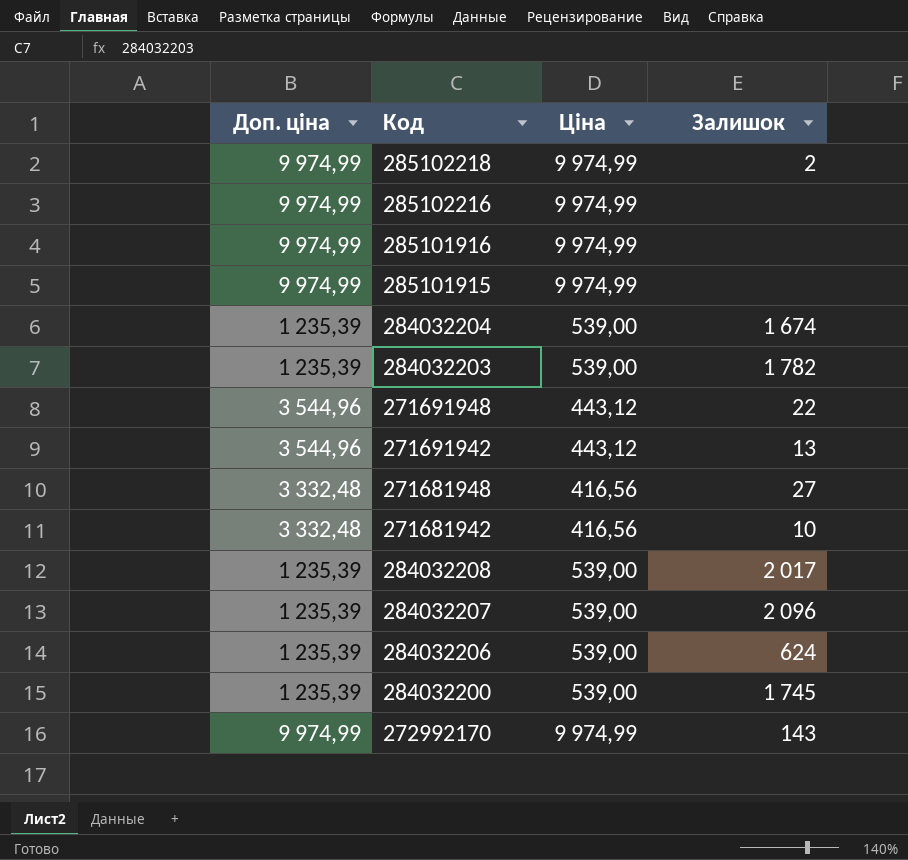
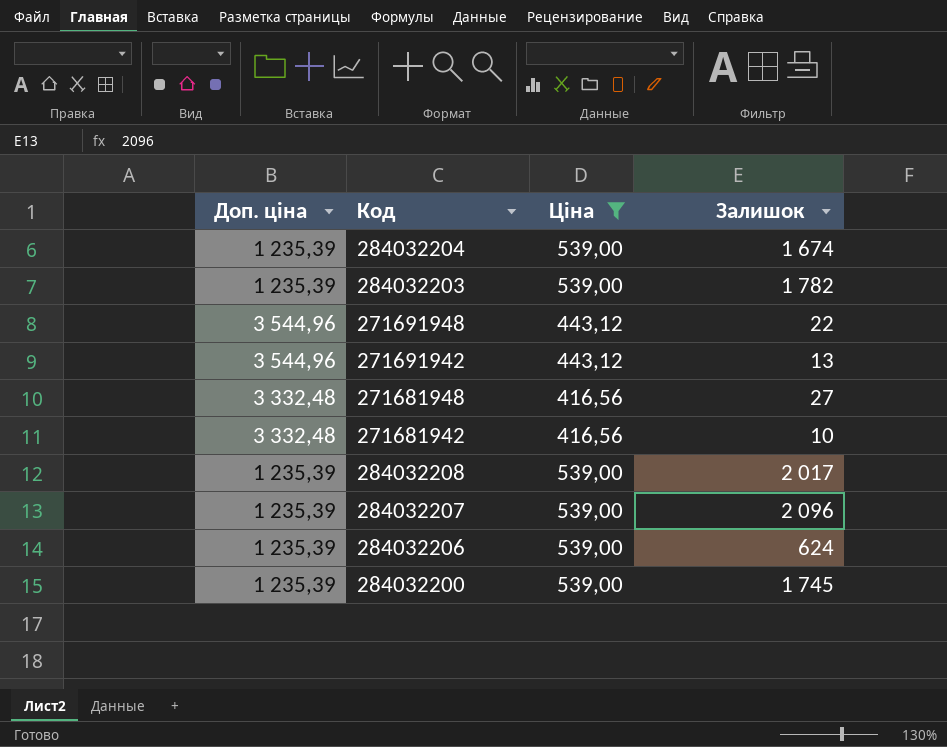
filter: none -> Ціна != 9 974,99

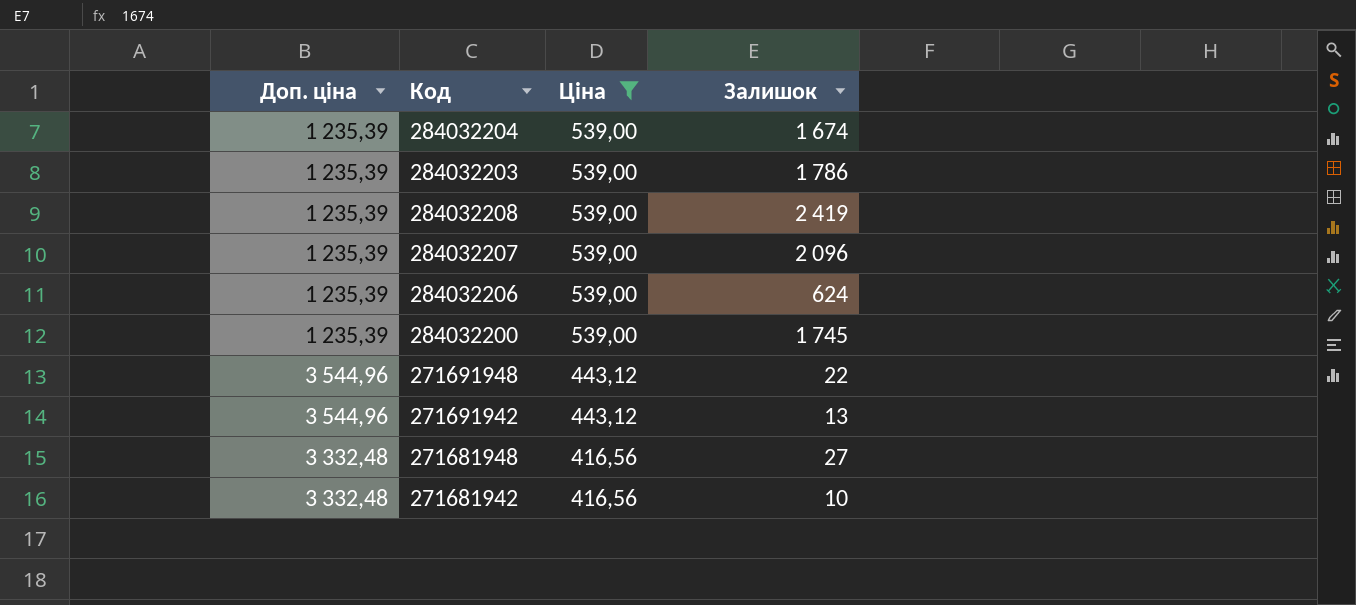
row order: none -> Ціна descending
284032203 | Залишок: 1 782 -> 1 786
284032208 | Залишок: 2 017 -> 2 419

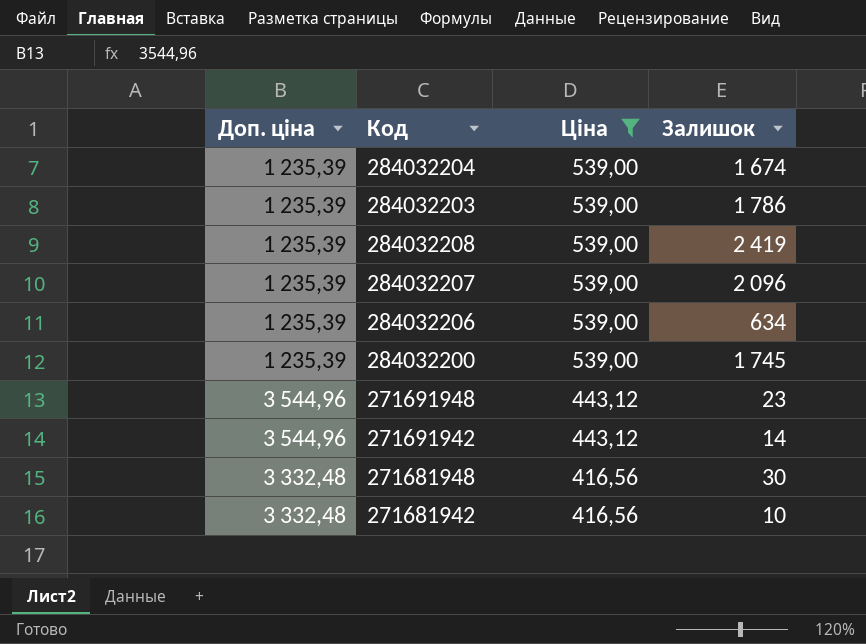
284032206 | Залишок: 624 -> 634
271691948 | Залишок: 22 -> 23
271691942 | Залишок: 13 -> 14
271681948 | Залишок: 27 -> 30

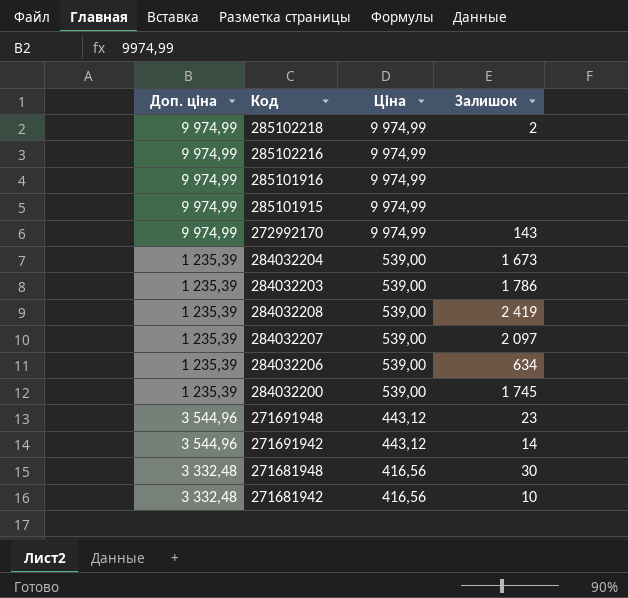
filter: Ціна != 9 974,99 -> none
284032204 | Залишок: 1 674 -> 1 673
284032207 | Залишок: 2 096 -> 2 097

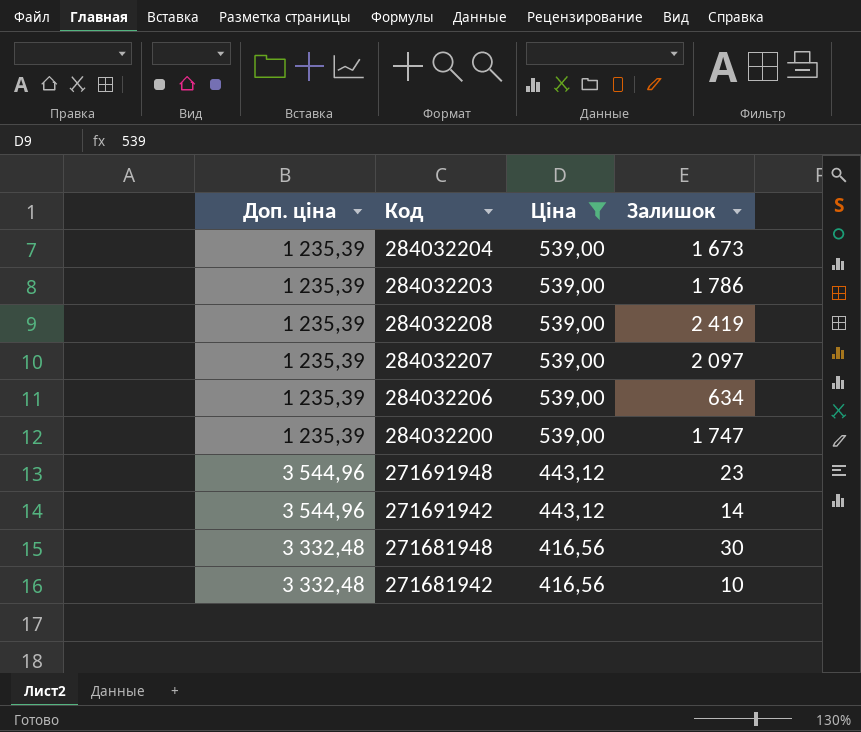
filter: none -> Ціна != 9 974,99
284032200 | Залишок: 1 745 -> 1 747

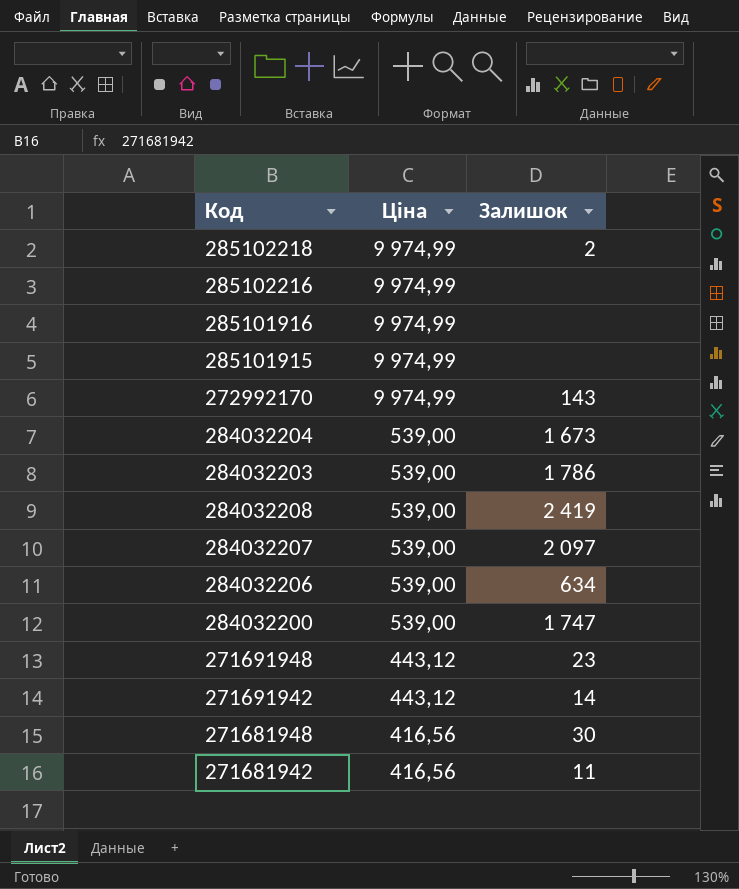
filter: Ціна != 9 974,99 -> none
column Доп. ціна | position: 1 -> none
271681942 | Залишок: 10 -> 11

